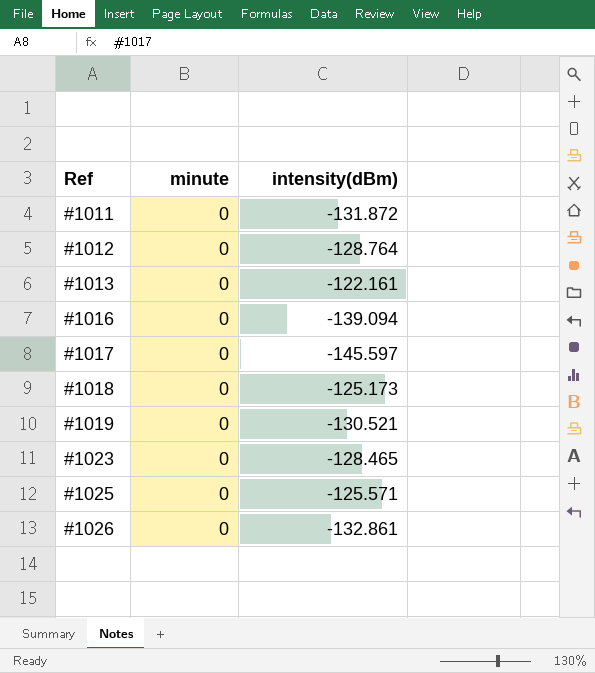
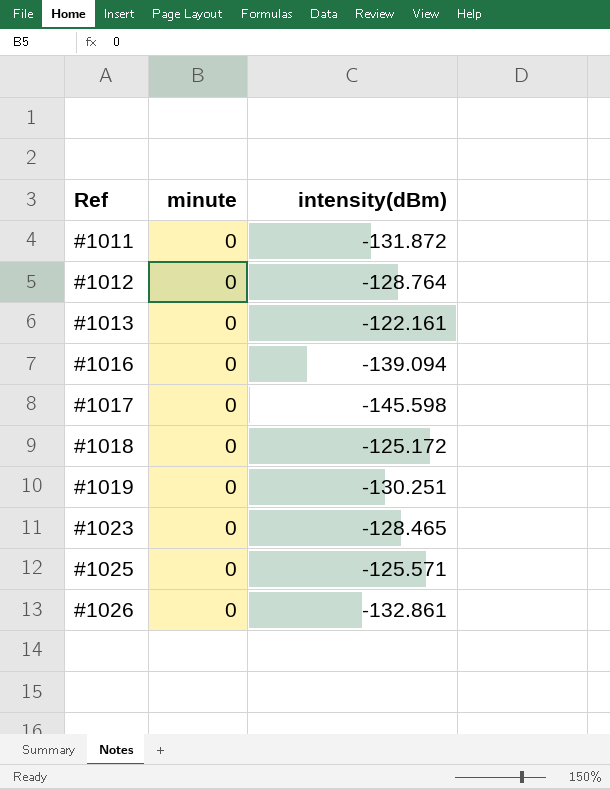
#1017 | intensity(dBm): -145.597 -> -145.598
#1018 | intensity(dBm): -125.173 -> -125.172
#1019 | intensity(dBm): -130.521 -> -130.251

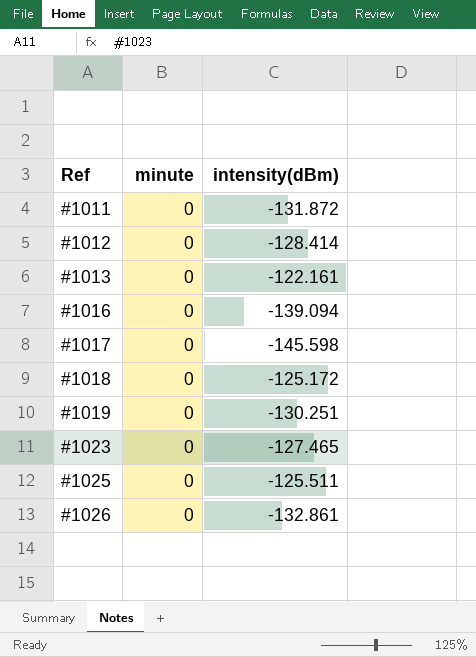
#1012 | intensity(dBm): -128.764 -> -128.414
#1023 | intensity(dBm): -128.465 -> -127.465
#1025 | intensity(dBm): -125.571 -> -125.511

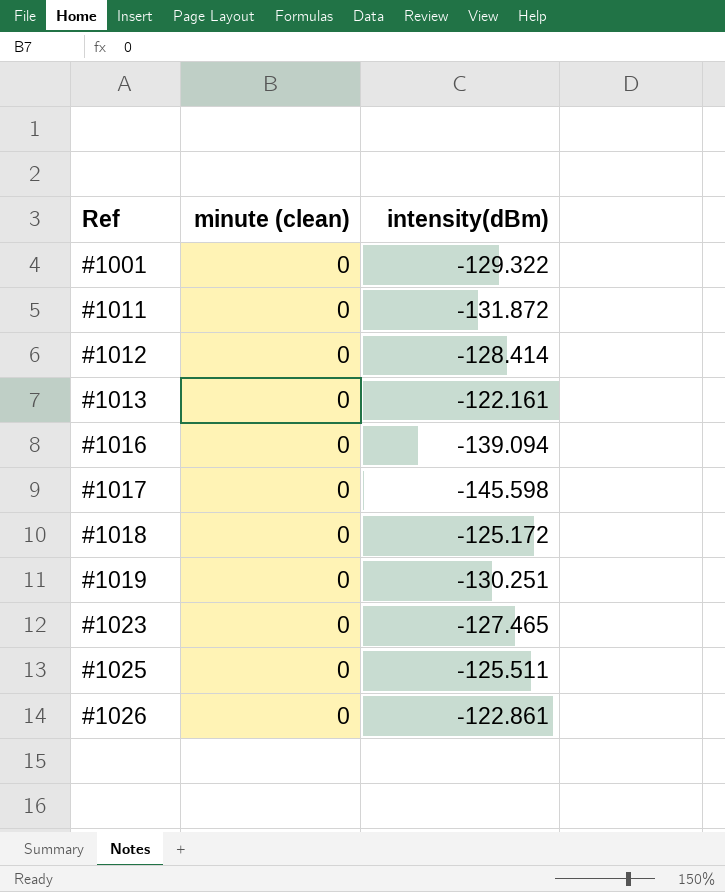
column name: minute -> minute (clean)
row #1001: none -> 0 | -129.322
#1026 | intensity(dBm): -132.861 -> -122.861

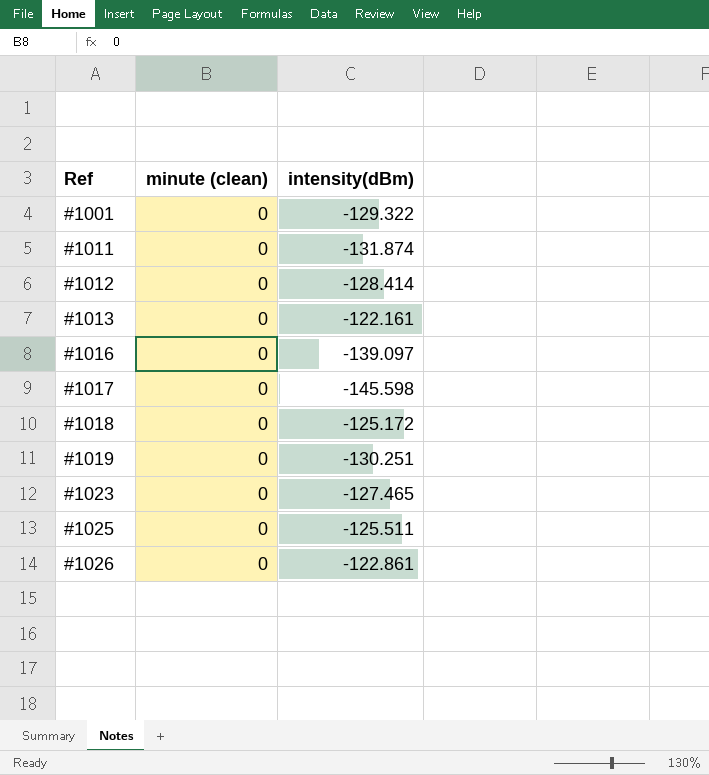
#1011 | intensity(dBm): -131.872 -> -131.874
#1016 | intensity(dBm): -139.094 -> -139.097

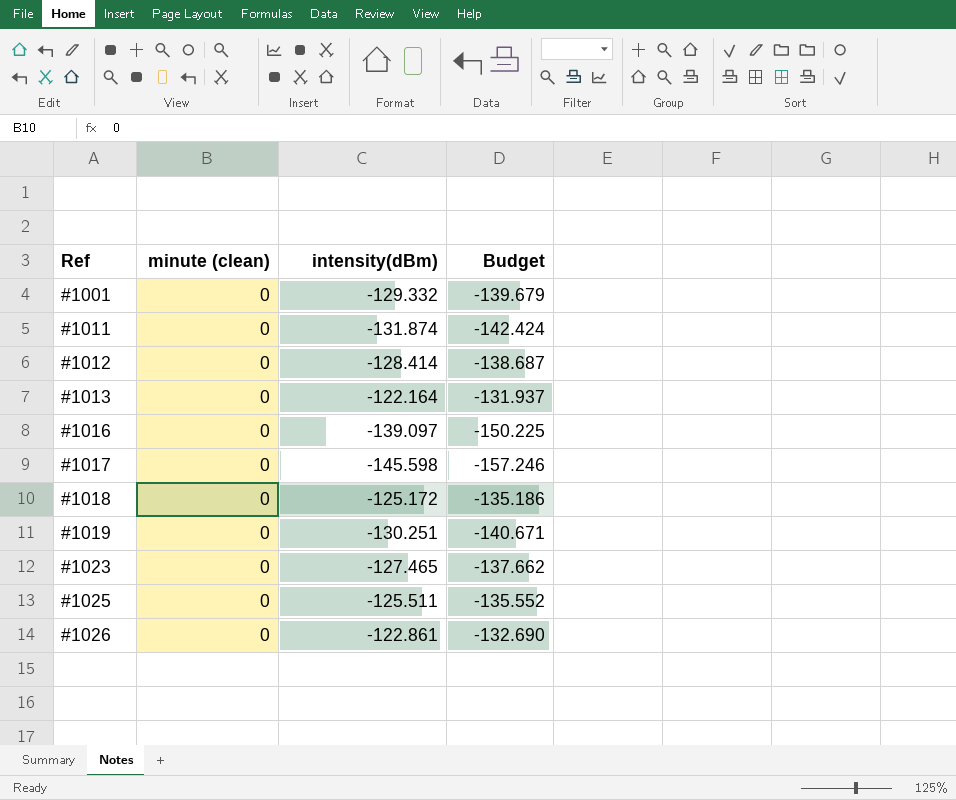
column Budget | formula: none -> [intensity(dBm)] * 1.08
#1001 | intensity(dBm): -129.322 -> -129.332
#1013 | intensity(dBm): -122.161 -> -122.164

